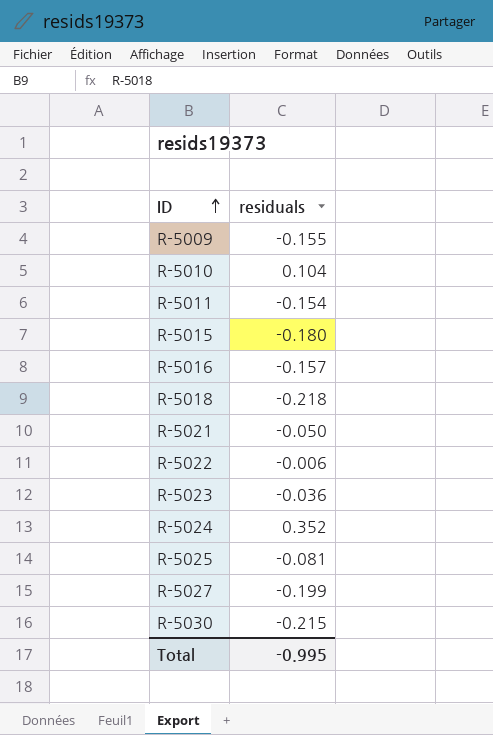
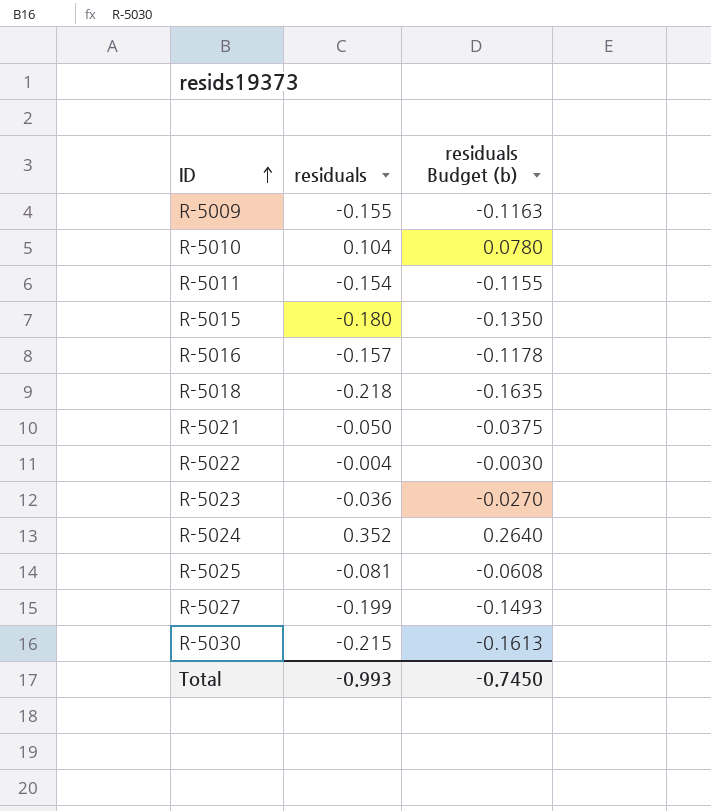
column residuals Budget (b) | formula: none -> [residuals] * 0.75
R-5022 | residuals: -0.006 -> -0.004
Total | residuals: -0.995 -> -0.993

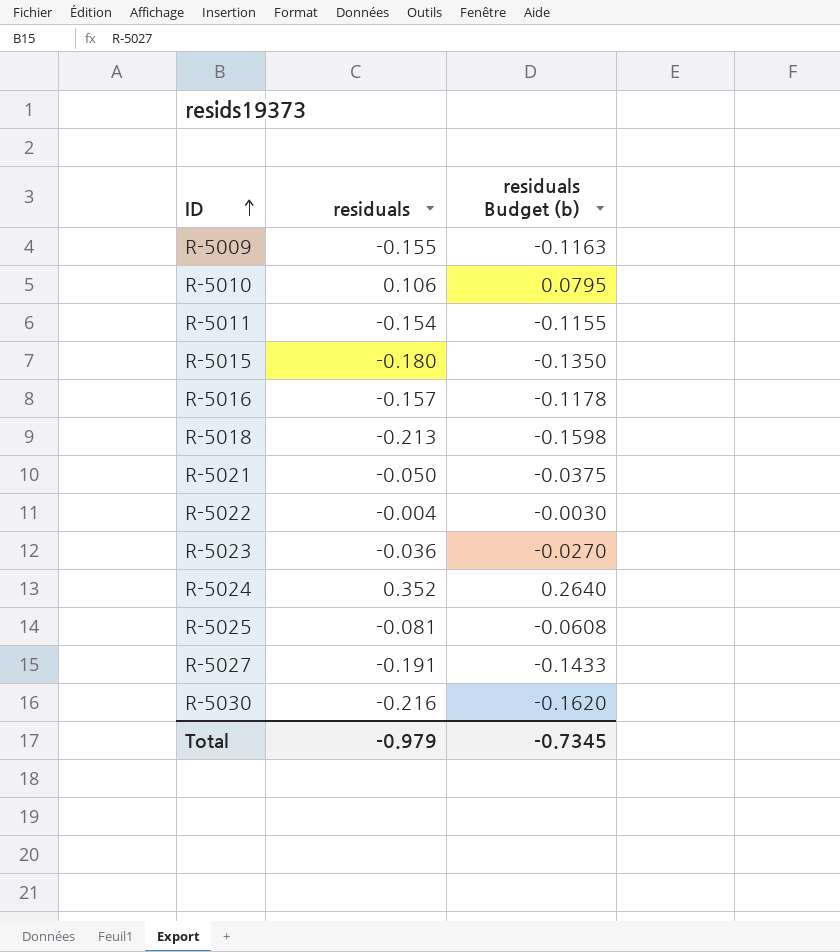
R-5010 | residuals: 0.104 -> 0.106
R-5010 | residuals Budget (b): 0.0780 -> 0.0795
R-5018 | residuals: -0.218 -> -0.213
R-5018 | residuals Budget (b): -0.1635 -> -0.1598
R-5027 | residuals: -0.199 -> -0.191
R-5027 | residuals Budget (b): -0.1493 -> -0.1433
R-5030 | residuals: -0.215 -> -0.216
R-5030 | residuals Budget (b): -0.1613 -> -0.1620
Total | residuals: -0.993 -> -0.979
Total | residuals Budget (b): -0.7450 -> -0.7345

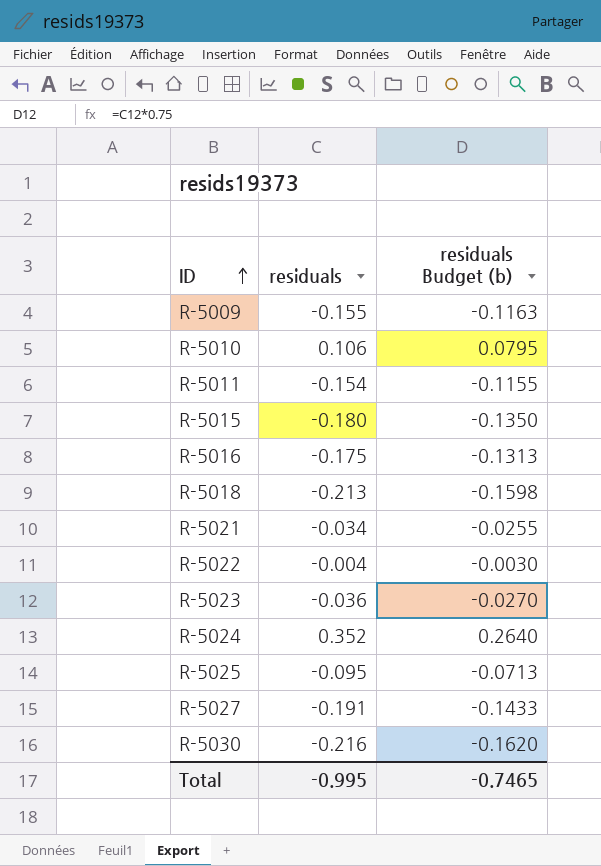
R-5016 | residuals: -0.157 -> -0.175
R-5016 | residuals Budget (b): -0.1178 -> -0.1313
R-5021 | residuals: -0.050 -> -0.034
R-5021 | residuals Budget (b): -0.0375 -> -0.0255
R-5025 | residuals: -0.081 -> -0.095
R-5025 | residuals Budget (b): -0.0608 -> -0.0713
Total | residuals: -0.979 -> -0.995
Total | residuals Budget (b): -0.7345 -> -0.7465

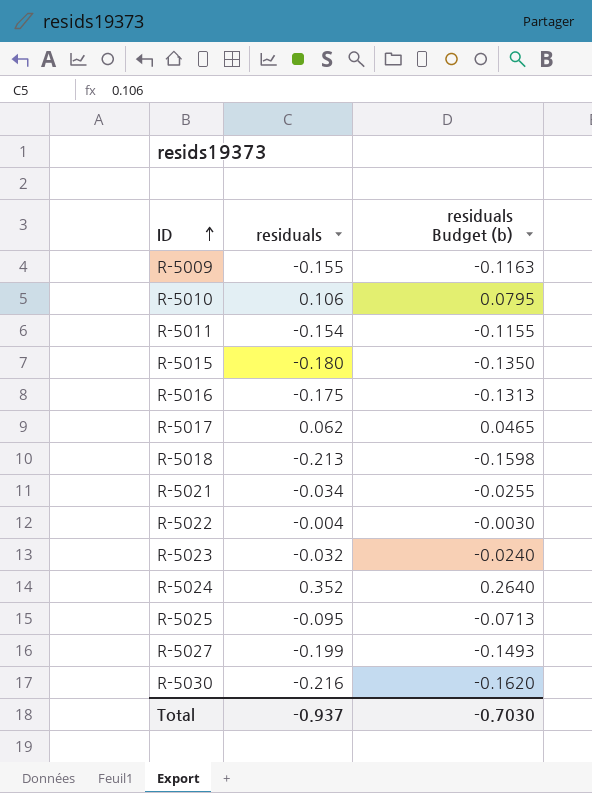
row R-5017: none -> 0.062 | 0.0465
R-5023 | residuals: -0.036 -> -0.032
R-5023 | residuals Budget (b): -0.0270 -> -0.0240
R-5027 | residuals: -0.191 -> -0.199
R-5027 | residuals Budget (b): -0.1433 -> -0.1493
Total | residuals: -0.995 -> -0.937
Total | residuals Budget (b): -0.7465 -> -0.7030

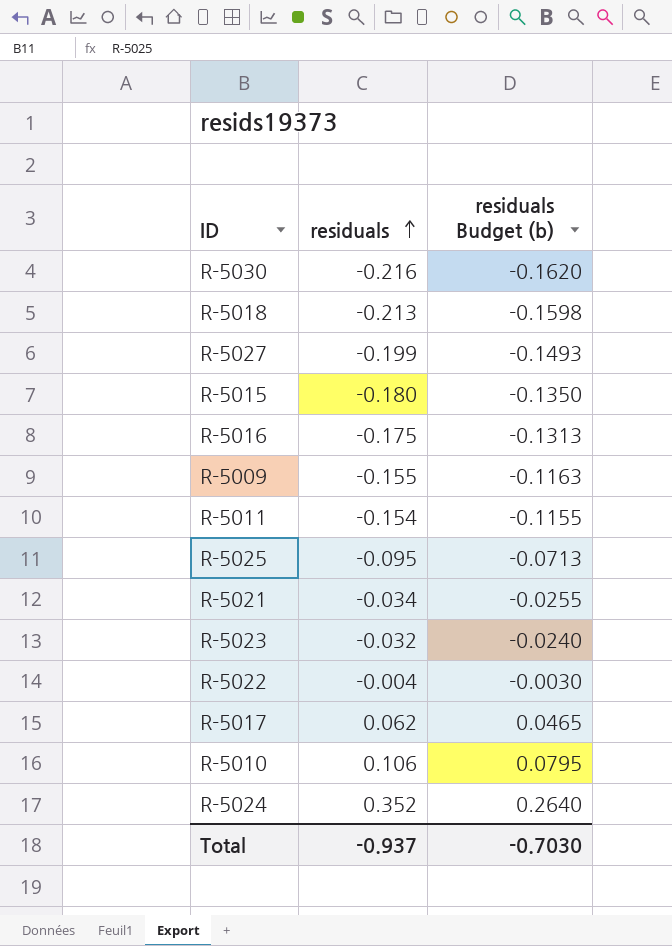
row order: ID ascending -> residuals ascending

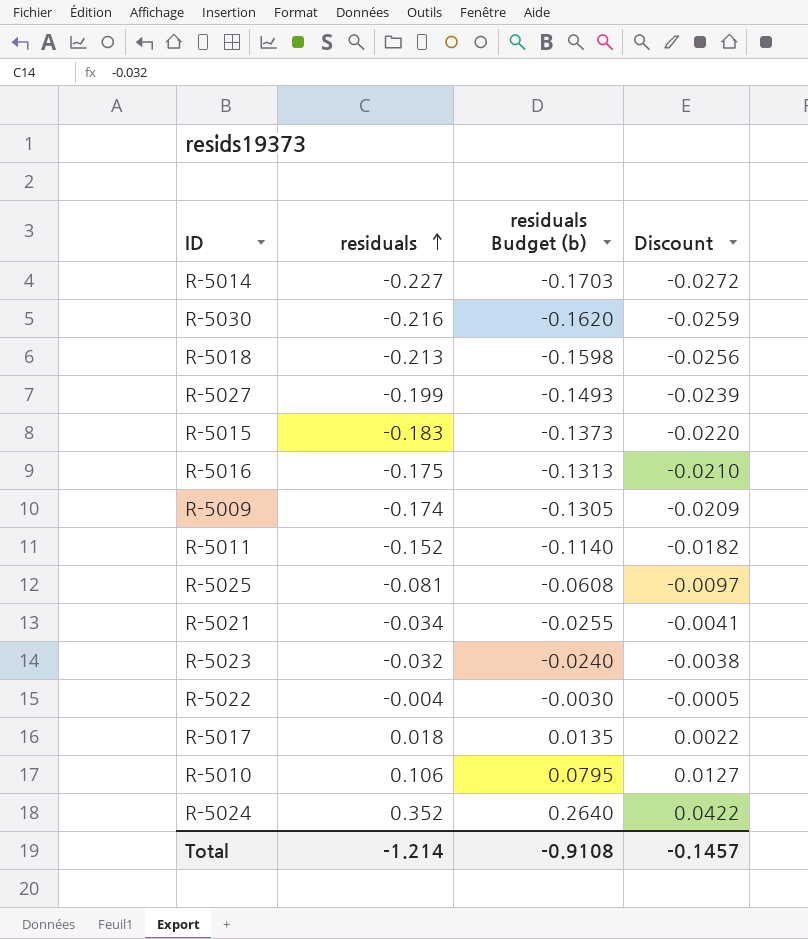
column Discount | formula: none -> [residuals] * 0.12
row R-5014: none -> -0.227 | -0.1703 | -0.0272
R-5015 | residuals: -0.180 -> -0.183
R-5015 | residuals Budget (b): -0.1350 -> -0.1373
R-5009 | residuals: -0.155 -> -0.174
R-5009 | residuals Budget (b): -0.1163 -> -0.1305
R-5011 | residuals: -0.154 -> -0.152
R-5011 | residuals Budget (b): -0.1155 -> -0.1140
R-5025 | residuals: -0.095 -> -0.081
R-5025 | residuals Budget (b): -0.0713 -> -0.0608
R-5017 | residuals: 0.062 -> 0.018
R-5017 | residuals Budget (b): 0.0465 -> 0.0135
Total | residuals: -0.937 -> -1.214
Total | residuals Budget (b): -0.7030 -> -0.9108

